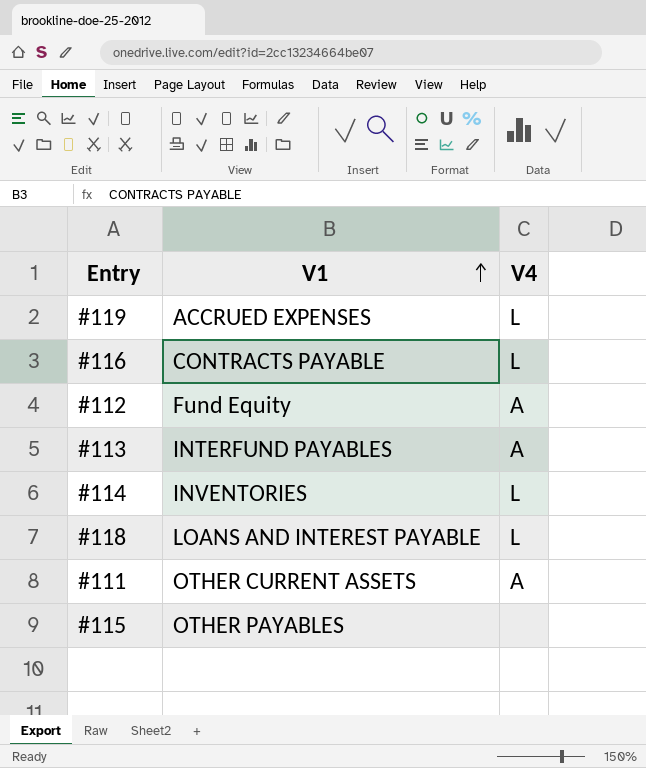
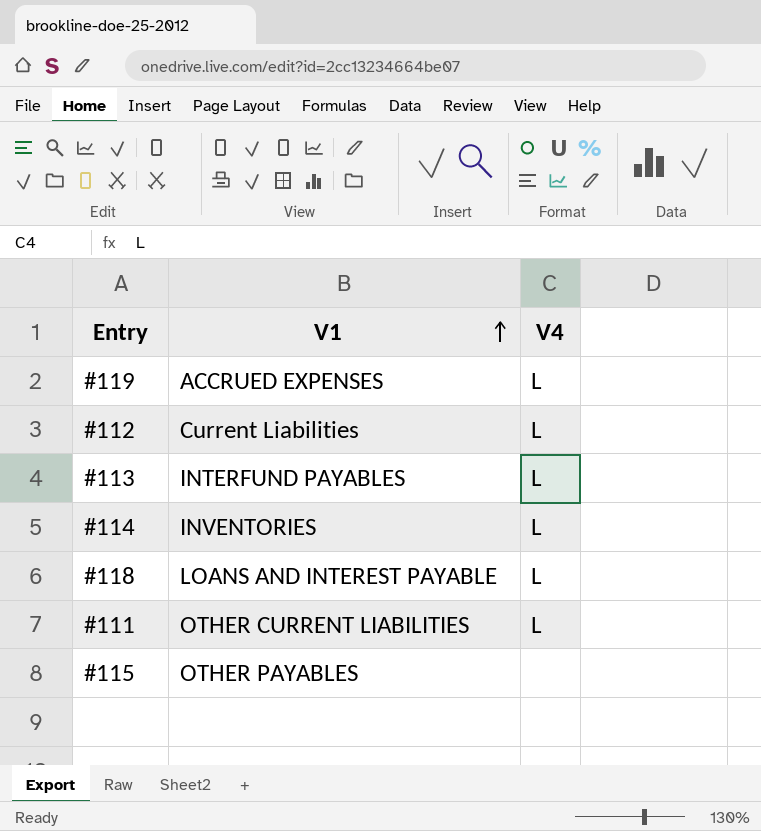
row #116: CONTRACTS PAYABLE | L -> none
#112 | V1: Fund Equity -> Current Liabilities
#112 | V4: A -> L
#113 | V4: A -> L
#111 | V1: OTHER CURRENT ASSETS -> OTHER CURRENT LIABILITIES
#111 | V4: A -> L

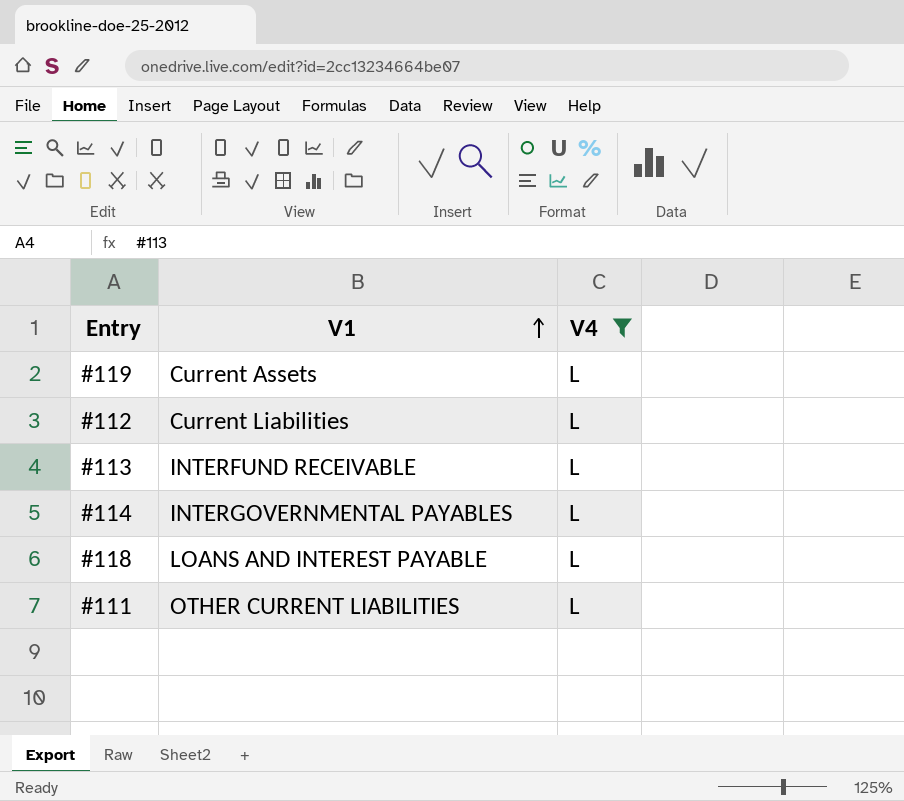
filter: none -> V4 = L
#119 | V1: ACCRUED EXPENSES -> Current Assets
#113 | V1: INTERFUND PAYABLES -> INTERFUND RECEIVABLE
#114 | V1: INVENTORIES -> INTERGOVERNMENTAL PAYABLES

